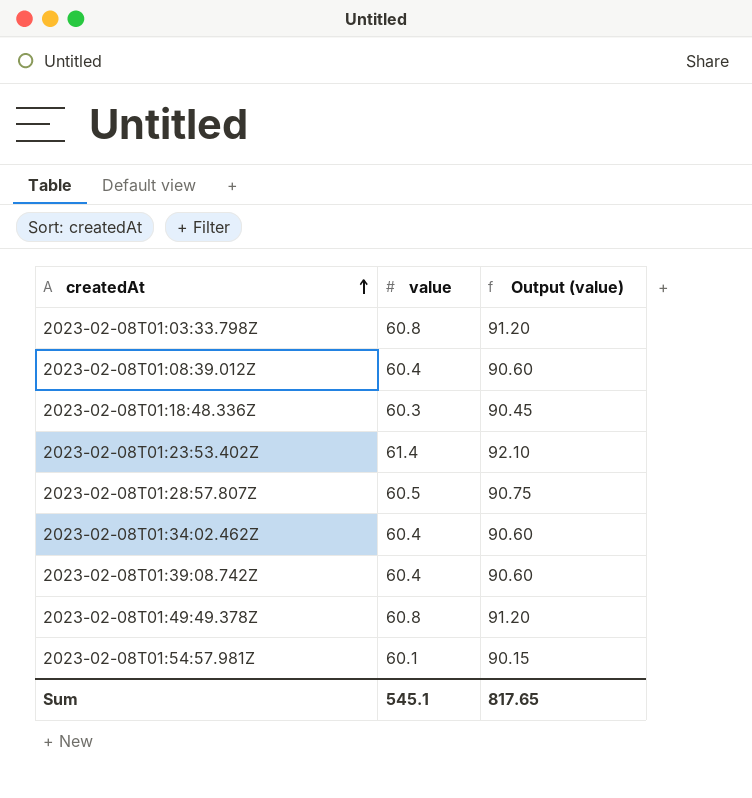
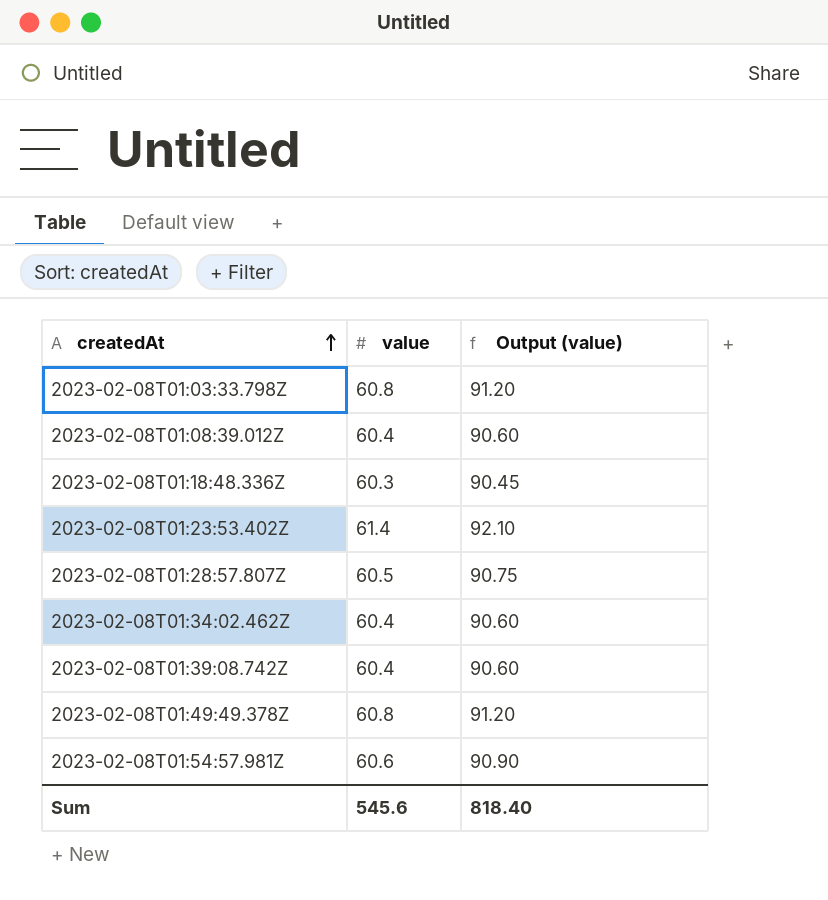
2023-02-08T01:54:57.981Z | value: 60.1 -> 60.6
2023-02-08T01:54:57.981Z | Output (value): 90.15 -> 90.90
Sum | value: 545.1 -> 545.6
Sum | Output (value): 817.65 -> 818.40

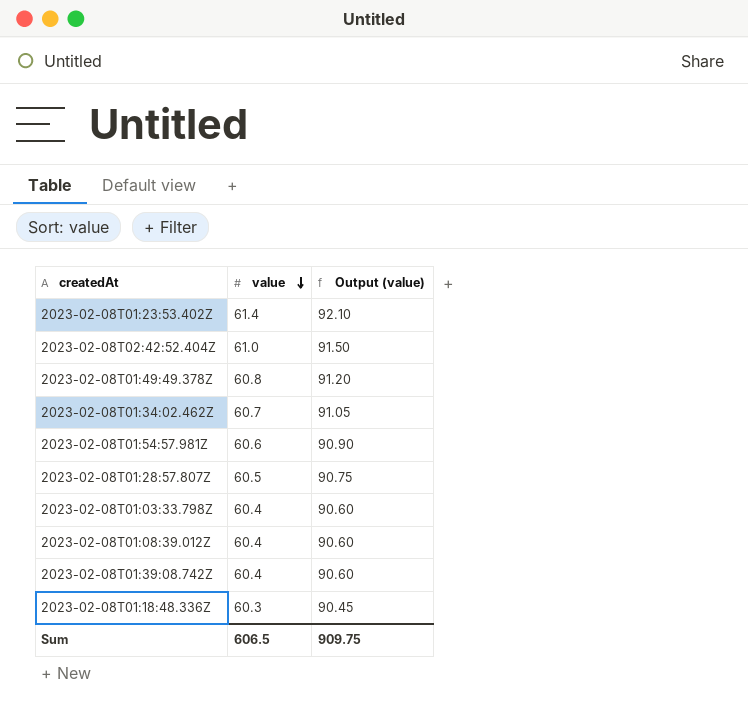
row order: createdAt ascending -> value descending
row 2023-02-08T02:42:52.404Z: none -> 61.0 | 91.50
2023-02-08T01:34:02.462Z | value: 60.4 -> 60.7
2023-02-08T01:34:02.462Z | Output (value): 90.60 -> 91.05
2023-02-08T01:03:33.798Z | value: 60.8 -> 60.4
2023-02-08T01:03:33.798Z | Output (value): 91.20 -> 90.60
Sum | value: 545.6 -> 606.5
Sum | Output (value): 818.40 -> 909.75

